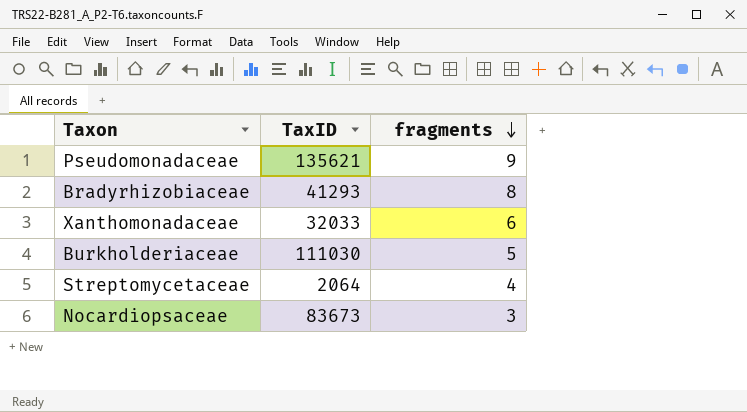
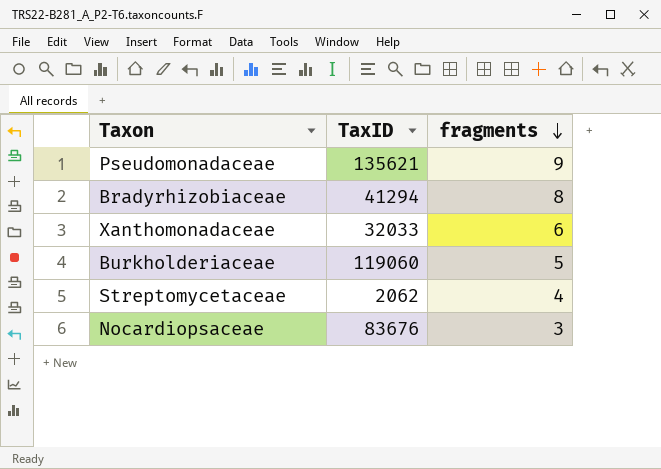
Bradyrhizobiaceae | TaxID: 41293 -> 41294
Burkholderiaceae | TaxID: 111030 -> 119060
Streptomycetaceae | TaxID: 2064 -> 2062
Nocardiopsaceae | TaxID: 83673 -> 83676

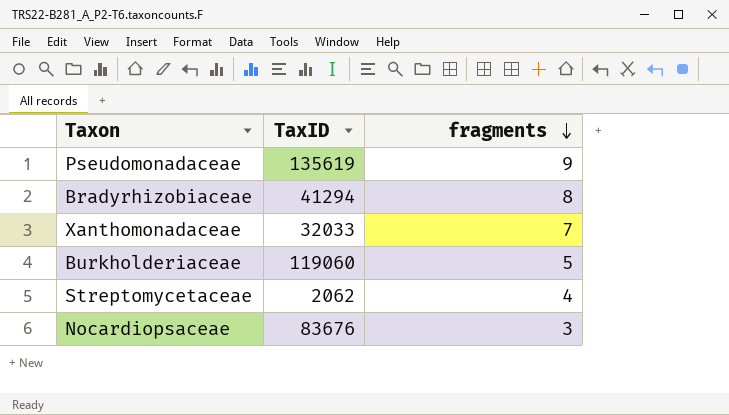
Pseudomonadaceae | TaxID: 135621 -> 135619
Xanthomonadaceae | fragments: 6 -> 7

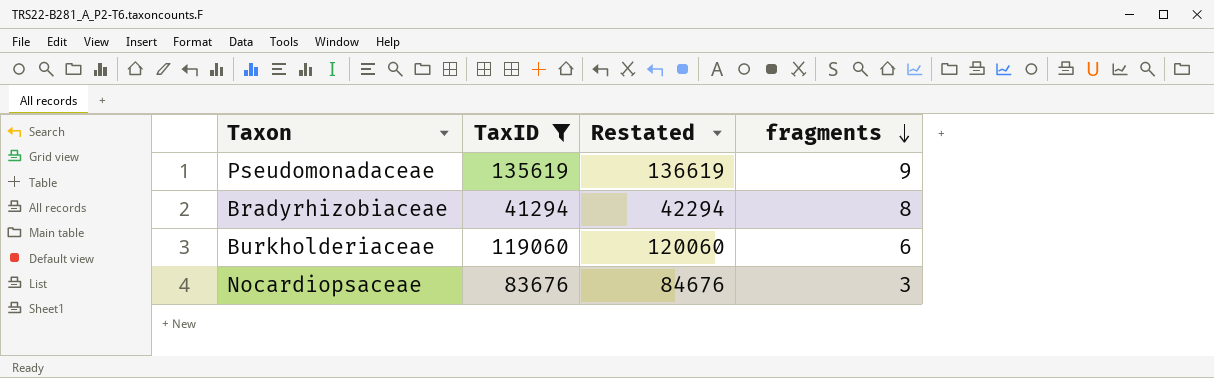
filter: none -> TaxID >= 41294
column Restated | formula: none -> [TaxID] + 1000
Burkholderiaceae | fragments: 5 -> 6

